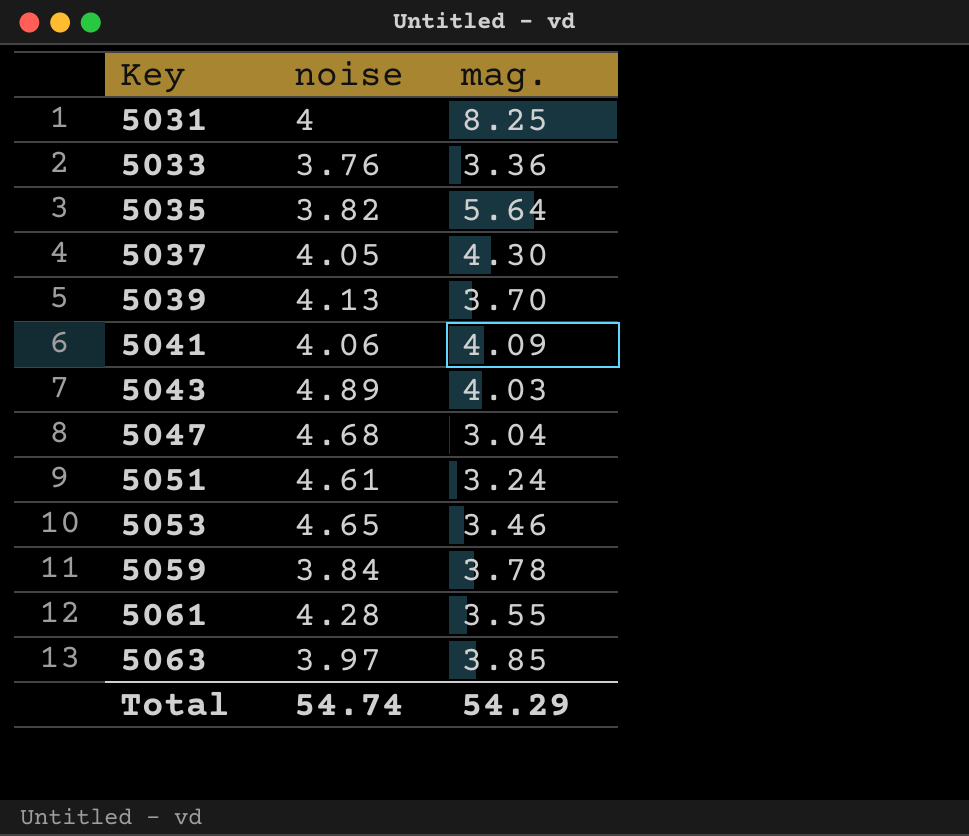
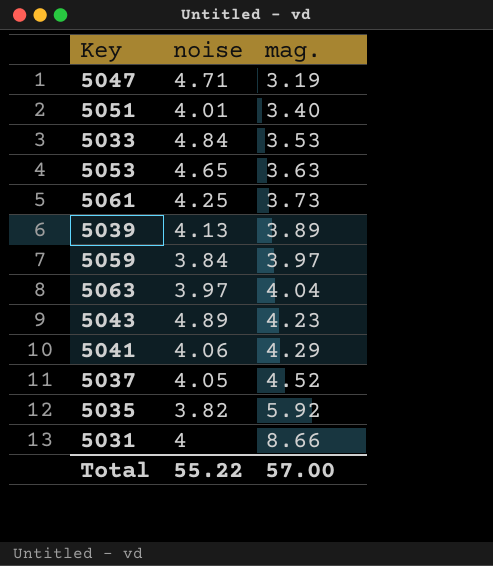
row order: Key ascending -> mag. ascending
5047 | noise: 4.68 -> 4.71
5047 | mag.: 3.04 -> 3.19
5051 | noise: 4.61 -> 4.01
5051 | mag.: 3.24 -> 3.40
5033 | noise: 3.76 -> 4.84
5033 | mag.: 3.36 -> 3.53
5053 | mag.: 3.46 -> 3.63
5061 | noise: 4.28 -> 4.25
5061 | mag.: 3.55 -> 3.73
5039 | mag.: 3.70 -> 3.89
5059 | mag.: 3.78 -> 3.97
5063 | mag.: 3.85 -> 4.04
5043 | mag.: 4.03 -> 4.23
5041 | mag.: 4.09 -> 4.29
5037 | mag.: 4.30 -> 4.52
5035 | mag.: 5.64 -> 5.92
5031 | mag.: 8.25 -> 8.66
Total | noise: 54.74 -> 55.22
Total | mag.: 54.29 -> 57.00

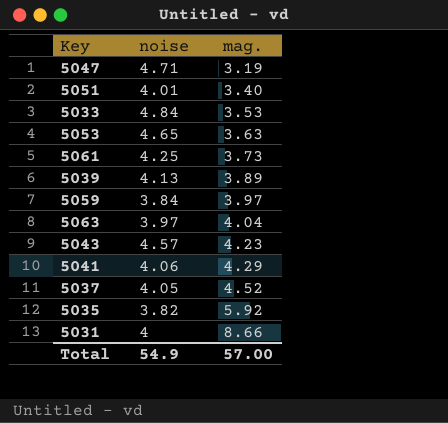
5043 | noise: 4.89 -> 4.57
Total | noise: 55.22 -> 54.9

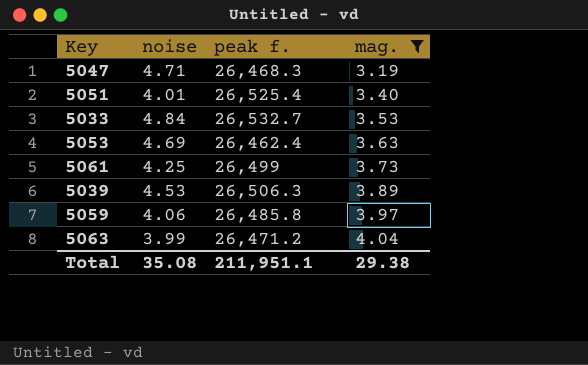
filter: none -> mag. <= 4.04
column peak f. | position: none -> 3
5053 | noise: 4.65 -> 4.69
5039 | noise: 4.13 -> 4.53
5059 | noise: 3.84 -> 4.06
5063 | noise: 3.97 -> 3.99
Total | noise: 54.9 -> 35.08
Total | mag.: 57.00 -> 29.38

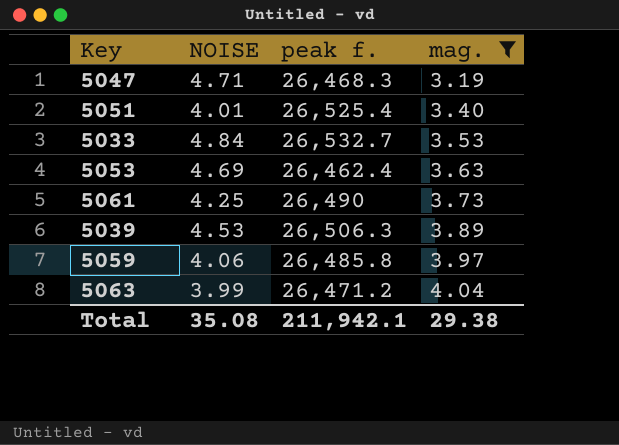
column name: noise -> NOISE
5061 | peak f.: 26,499 -> 26,490
Total | peak f.: 211,951.1 -> 211,942.1

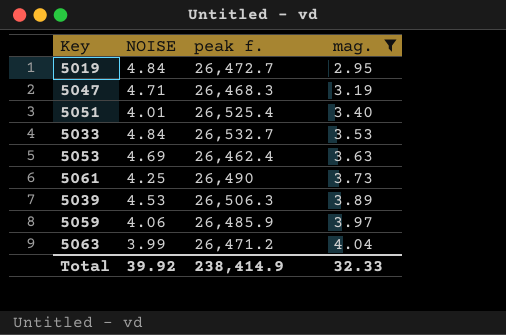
row 5019: none -> 4.84 | 26,472.7 | 2.95
5059 | peak f.: 26,485.8 -> 26,485.9
Total | NOISE: 35.08 -> 39.92
Total | peak f.: 211,942.1 -> 238,414.9
Total | mag.: 29.38 -> 32.33

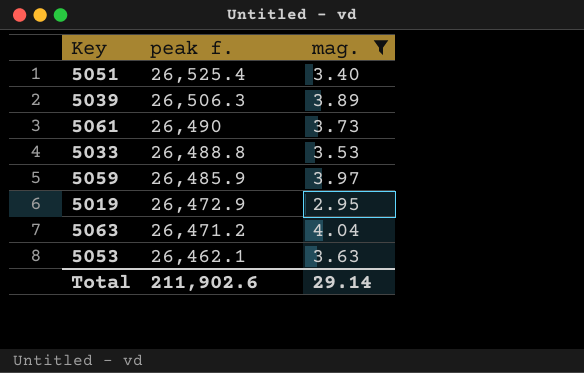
row order: mag. ascending -> peak f. descending
column NOISE | position: 2 -> none
row 5047: 4.71 | 26,468.3 | 3.19 -> none
5033 | peak f.: 26,532.7 -> 26,488.8
5019 | peak f.: 26,472.7 -> 26,472.9
5053 | peak f.: 26,462.4 -> 26,462.1
Total | peak f.: 238,414.9 -> 211,902.6
Total | mag.: 32.33 -> 29.14

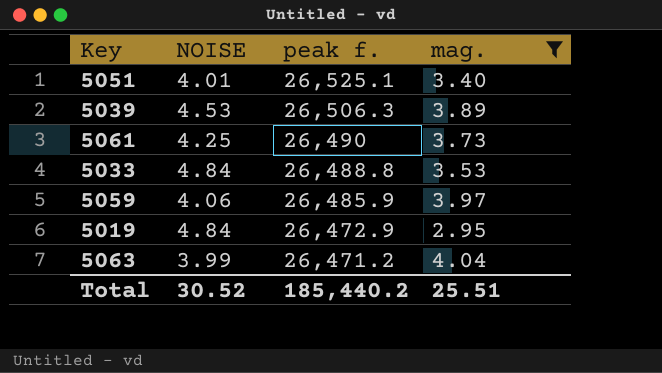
column NOISE | position: none -> 2
row 5053: 26,462.1 | 3.63 -> none
5051 | peak f.: 26,525.4 -> 26,525.1
Total | peak f.: 211,902.6 -> 185,440.2
Total | mag.: 29.14 -> 25.51

